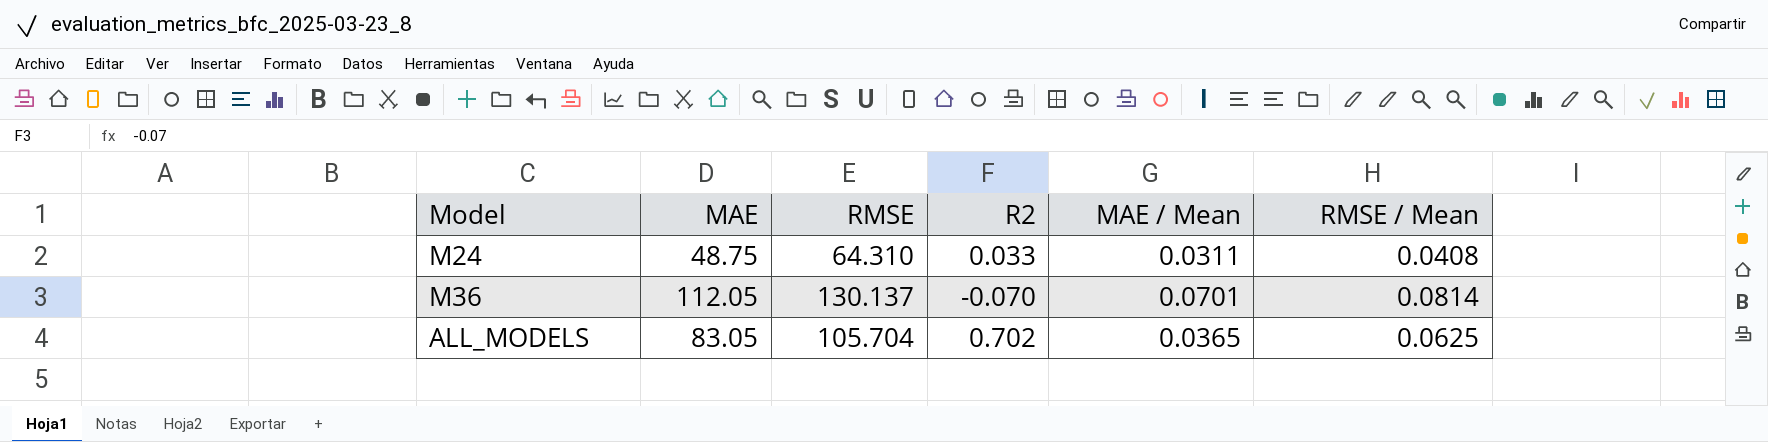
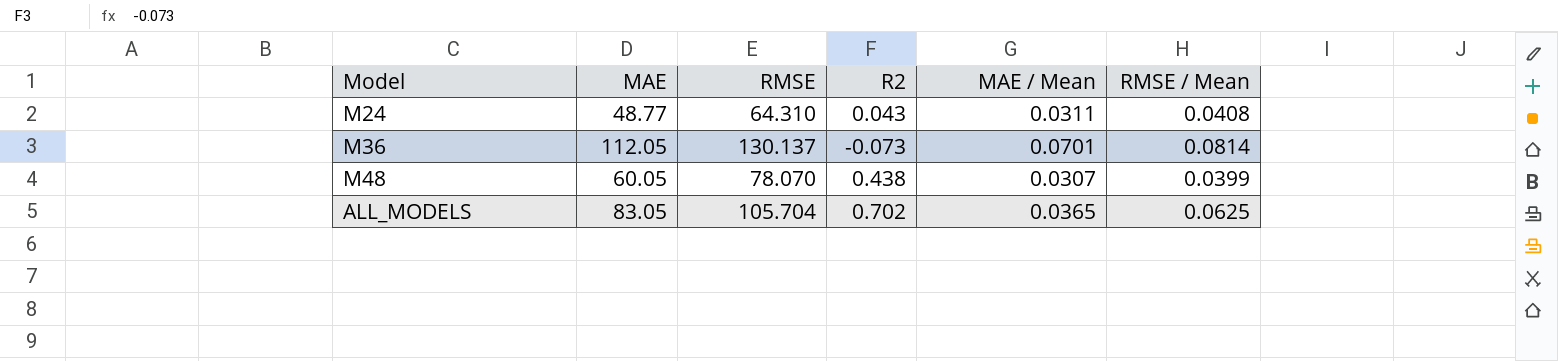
M24 | MAE: 48.75 -> 48.77
M24 | R2: 0.033 -> 0.043
M36 | R2: -0.070 -> -0.073
row M48: none -> 60.05 | 78.070 | 0.438 | 0.0307 | 0.0399

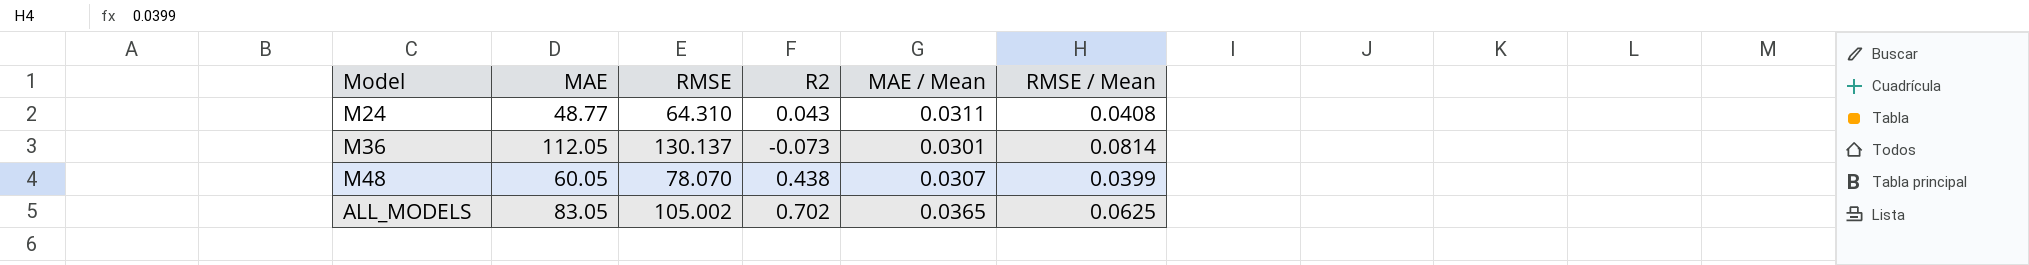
M36 | MAE / Mean: 0.0701 -> 0.0301
ALL_MODELS | RMSE: 105.704 -> 105.002

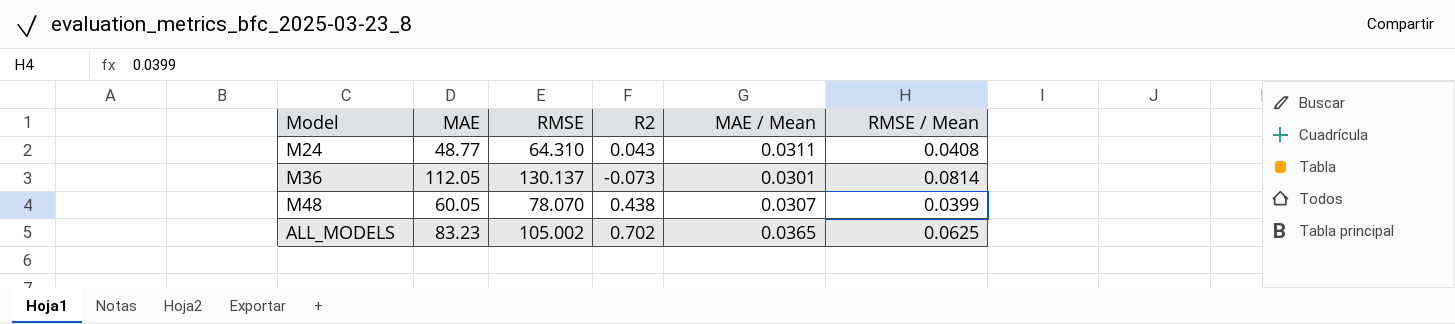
ALL_MODELS | MAE: 83.05 -> 83.23

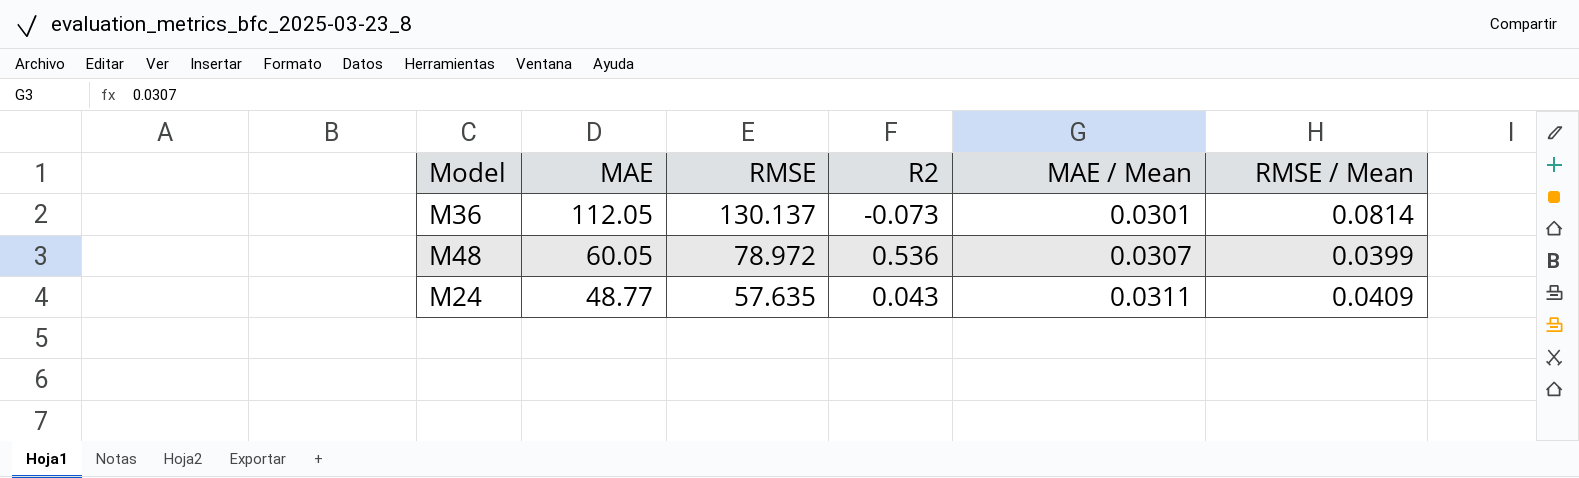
row order: none -> MAE descending
row ALL_MODELS: 83.23 | 105.002 | 0.702 | 0.0365 | 0.0625 -> none
M48 | RMSE: 78.070 -> 78.972
M48 | R2: 0.438 -> 0.536
M24 | RMSE: 64.310 -> 57.635
M24 | RMSE / Mean: 0.0408 -> 0.0409

